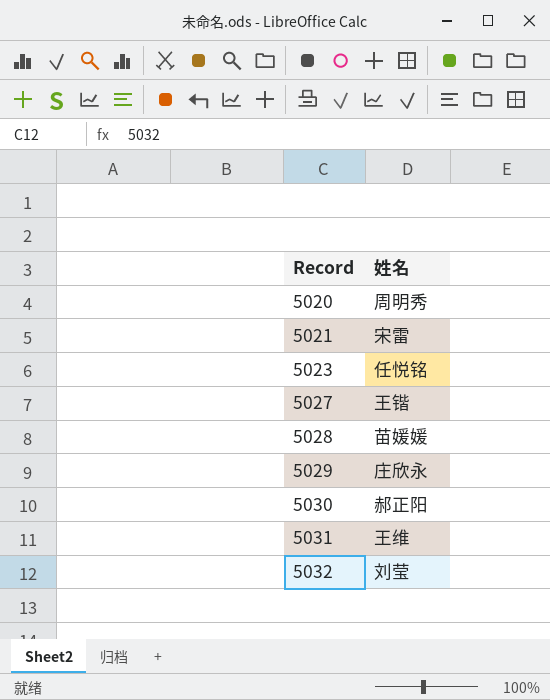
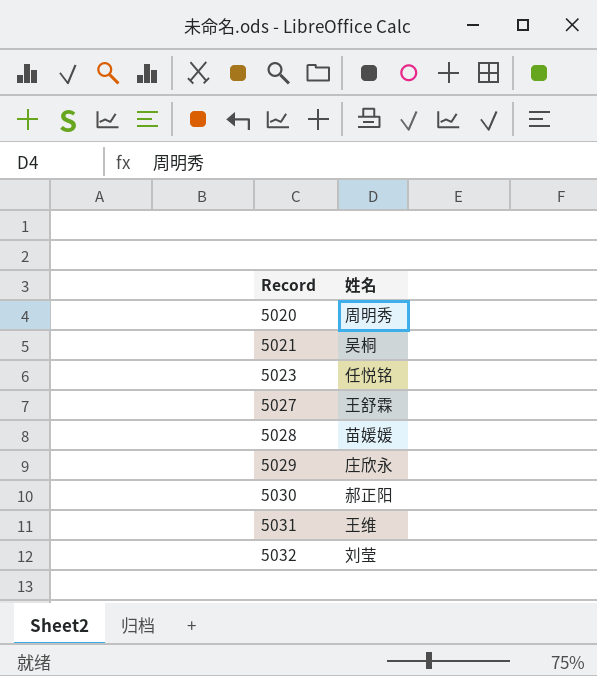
5021 | 姓名: 宋雷 -> 吴桐
5027 | 姓名: 王锴 -> 王舒霖

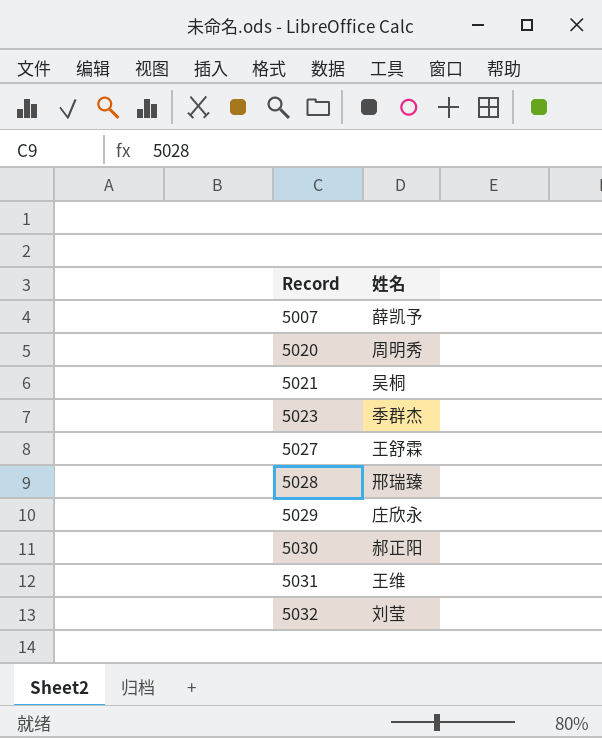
row 5007: none -> 薛凯予
5023 | 姓名: 任悦铭 -> 季群杰
5028 | 姓名: 苗媛媛 -> 邢瑞臻

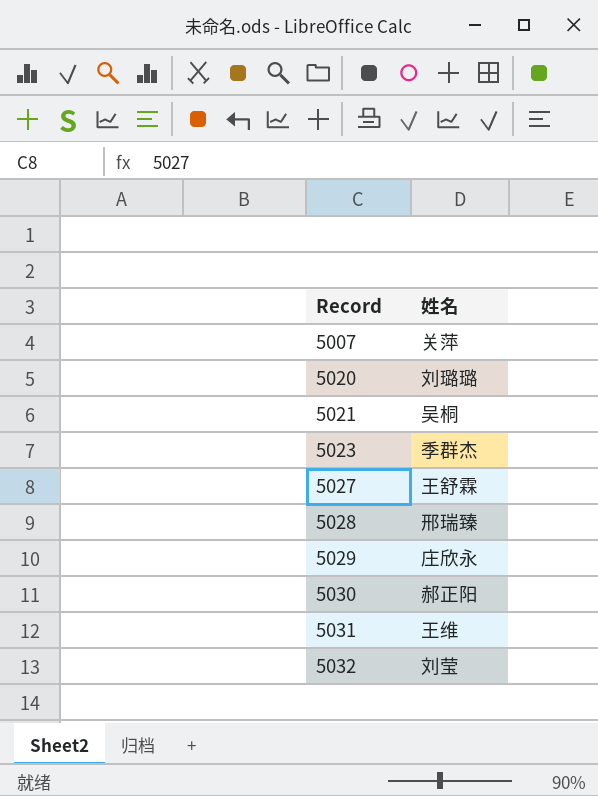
5007 | 姓名: 薛凯予 -> 关萍
5020 | 姓名: 周明秀 -> 刘璐璐

